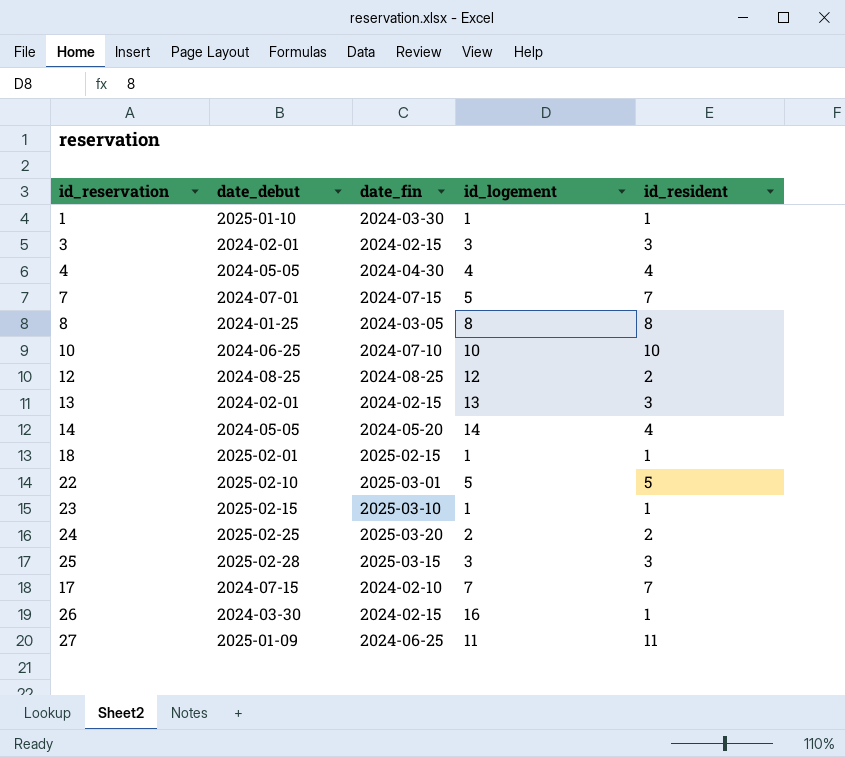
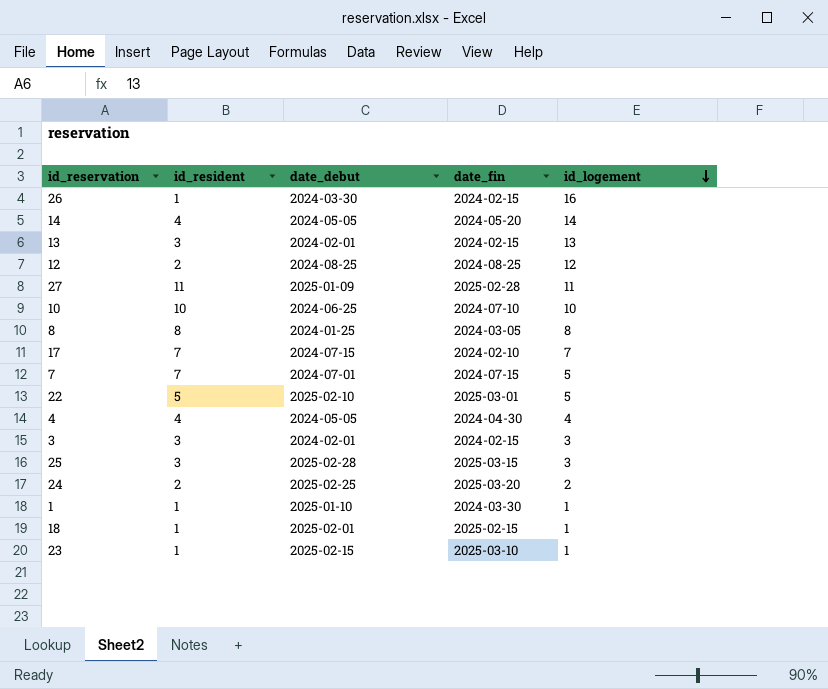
row order: none -> id_logement descending
column id_resident | position: 5 -> 2
27 | date_fin: 2024-06-25 -> 2025-02-28

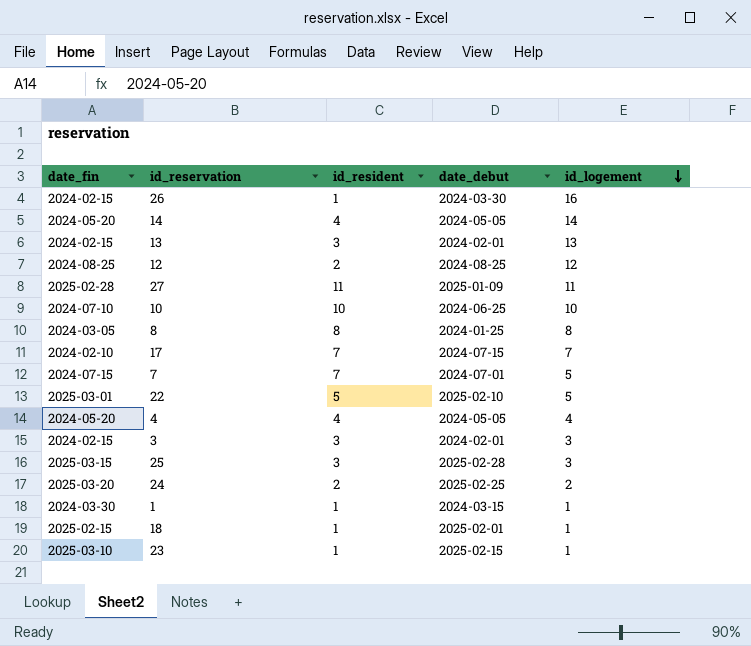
column date_fin | position: 4 -> 1
4 | date_fin: 2024-04-30 -> 2024-05-20
1 | date_debut: 2025-01-10 -> 2024-03-15

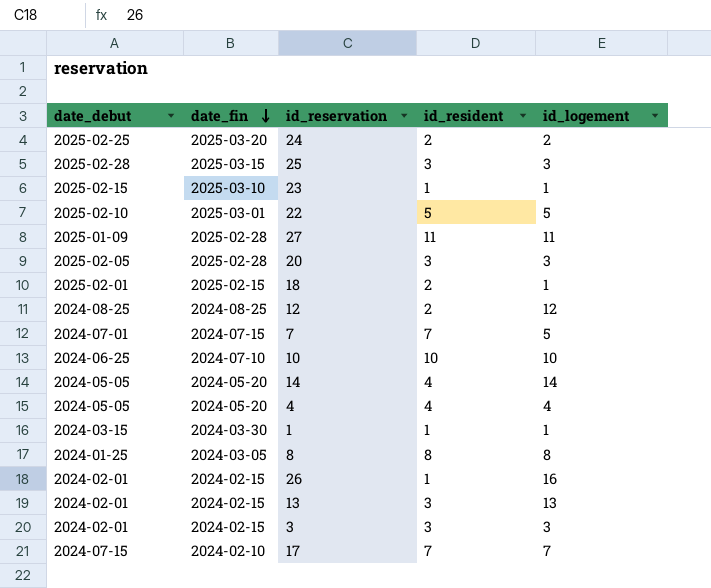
row order: id_logement descending -> date_fin descending
column date_debut | position: 4 -> 1
row 20: none -> 2025-02-05 | 2025-02-28 | 3 | 3
18 | id_resident: 1 -> 2
26 | date_debut: 2024-03-30 -> 2024-02-01

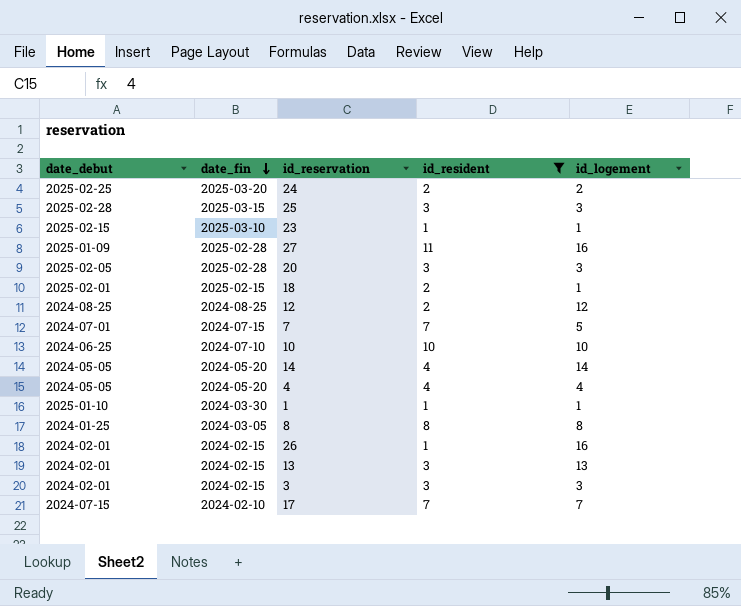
filter: none -> id_resident != 5
27 | id_logement: 11 -> 16
1 | date_debut: 2024-03-15 -> 2025-01-10

